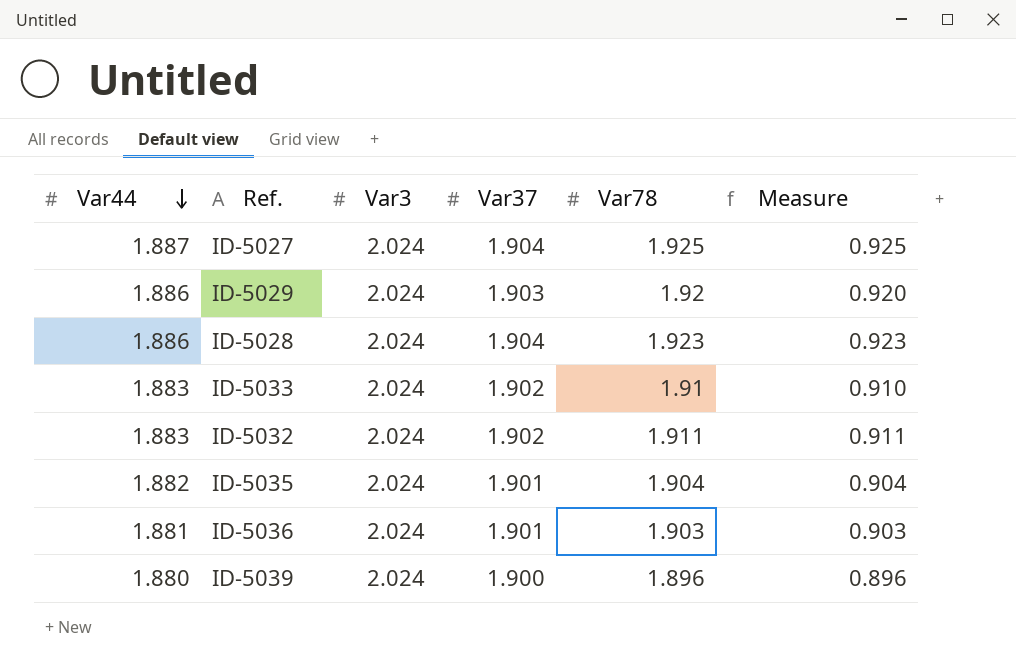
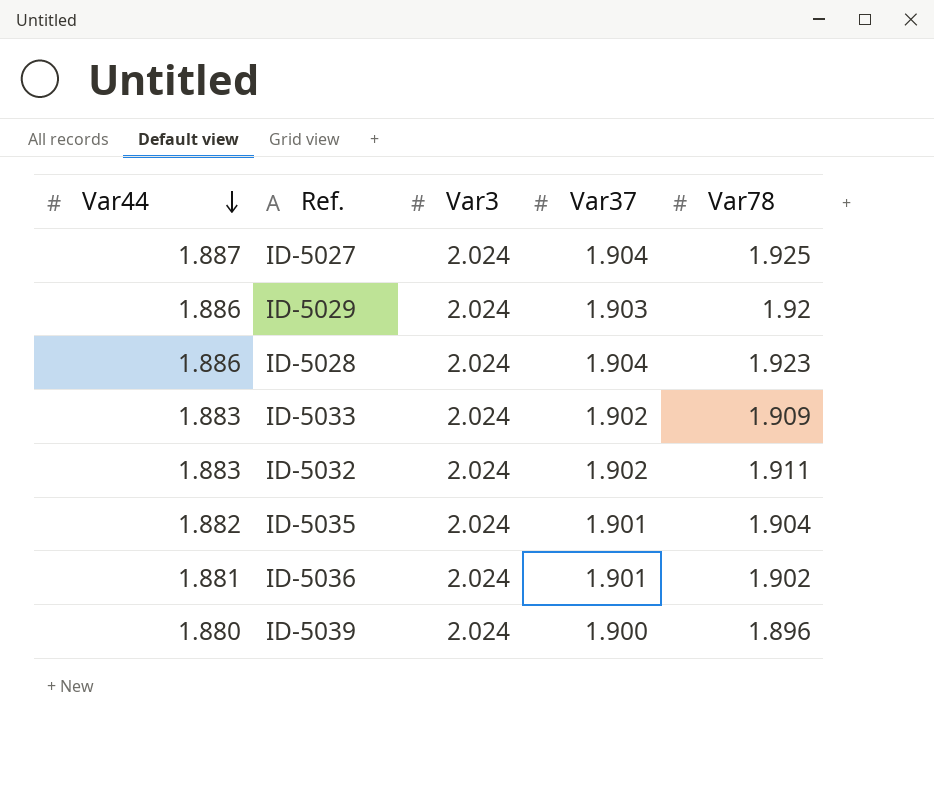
column Measure | formula: [Var78] - 1 -> none
ID-5033 | Var78: 1.91 -> 1.909
ID-5036 | Var78: 1.903 -> 1.902

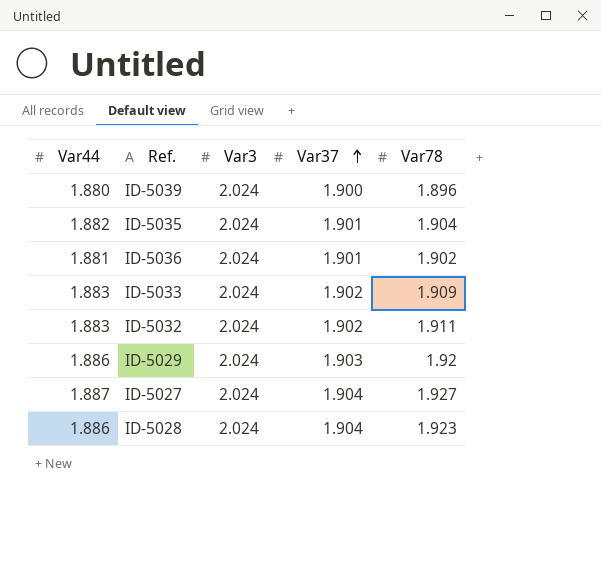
row order: Var44 descending -> Var37 ascending
ID-5027 | Var78: 1.925 -> 1.927

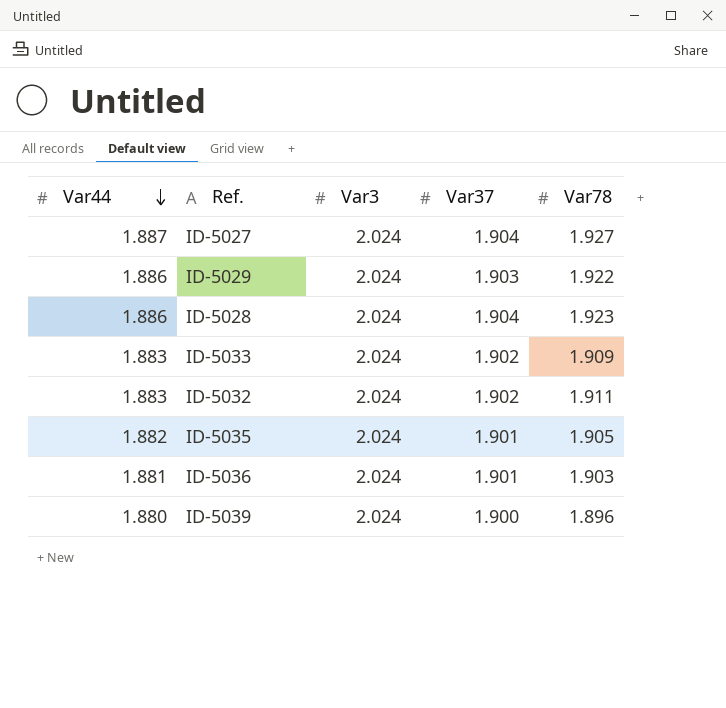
row order: Var37 ascending -> Var44 descending
ID-5029 | Var78: 1.92 -> 1.922
ID-5035 | Var78: 1.904 -> 1.905
ID-5036 | Var78: 1.902 -> 1.903

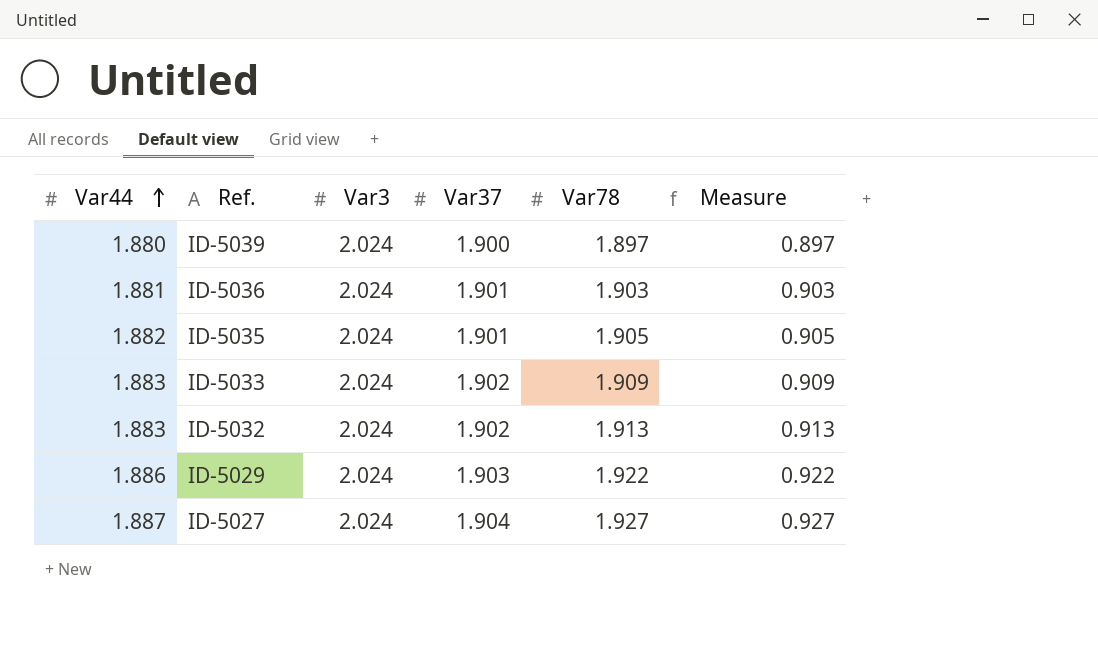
row order: Var44 descending -> Var44 ascending
column Measure | formula: none -> [Var78] - 1
row ID-5028: 1.886 | 2.024 | 1.904 | 1.923 -> none
ID-5039 | Var78: 1.896 -> 1.897
ID-5032 | Var78: 1.911 -> 1.913

